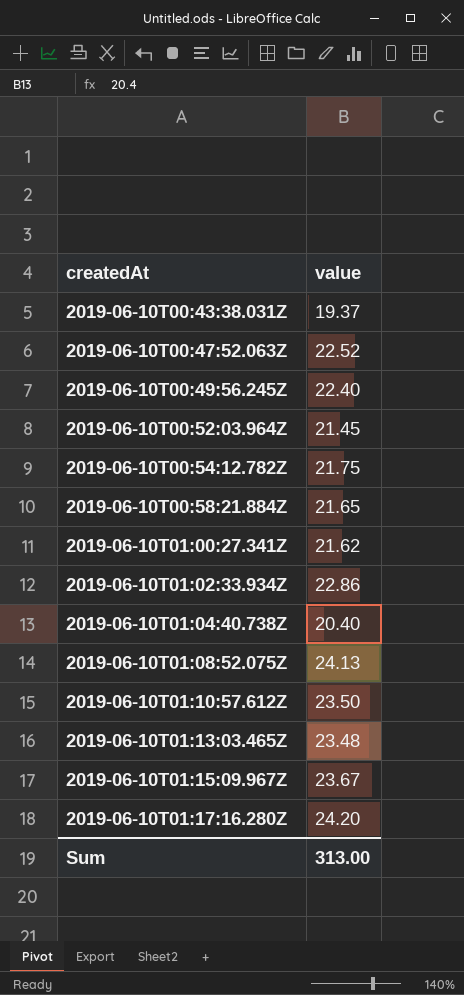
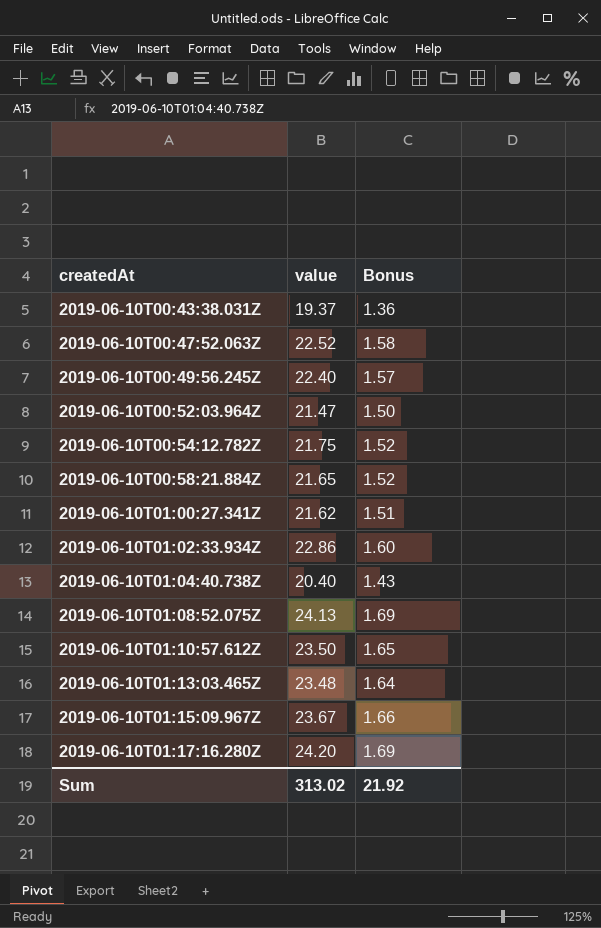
column Bonus | formula: none -> [value] * 0.07
2019-06-10T00:52:03.964Z | value: 21.45 -> 21.47
Sum | value: 313.00 -> 313.02

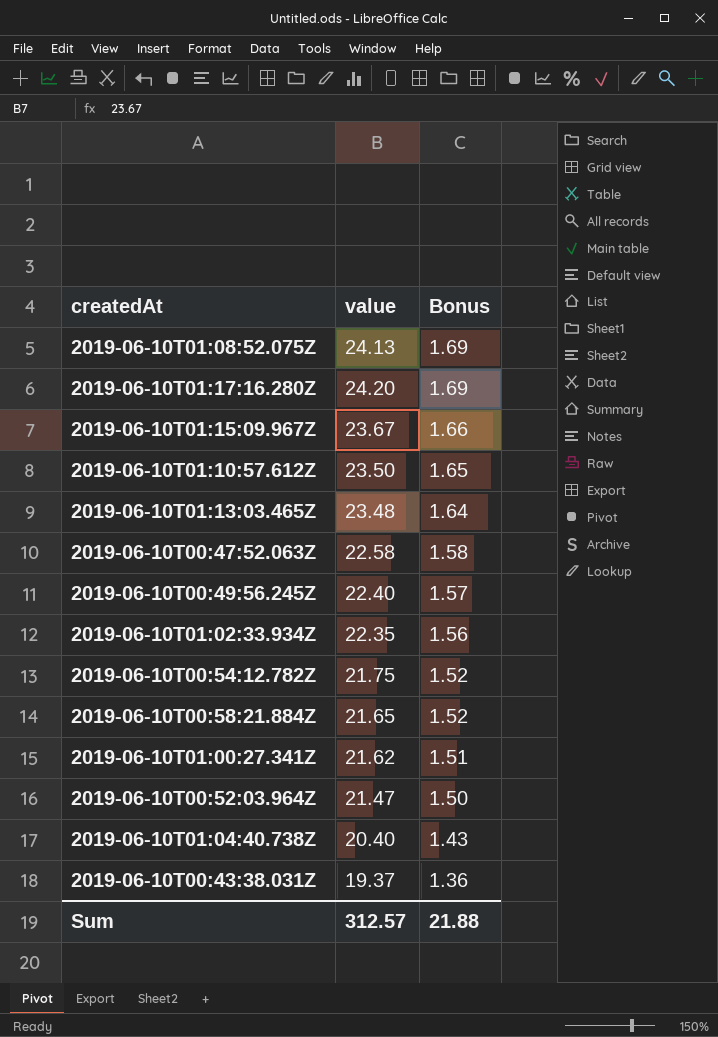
row order: createdAt ascending -> Bonus descending
2019-06-10T00:47:52.063Z | value: 22.52 -> 22.58
2019-06-10T01:02:33.934Z | value: 22.86 -> 22.35
2019-06-10T01:02:33.934Z | Bonus: 1.60 -> 1.56
Sum | value: 313.02 -> 312.57
Sum | Bonus: 21.92 -> 21.88

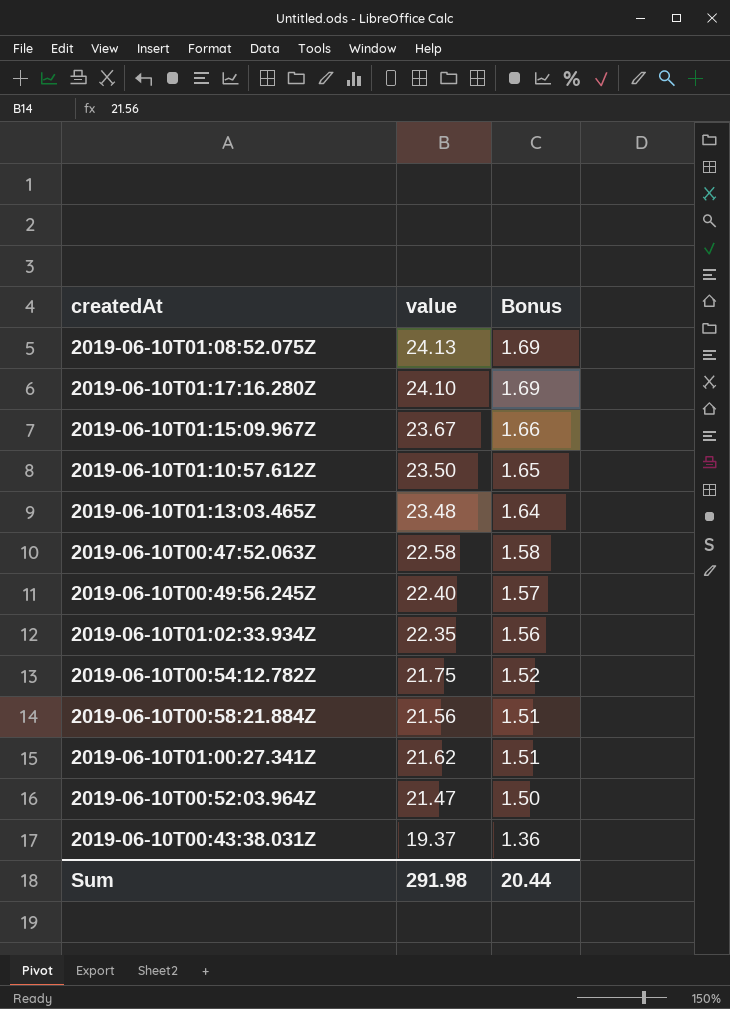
row 2019-06-10T01:04:40.738Z: 20.40 | 1.43 -> none
2019-06-10T01:17:16.280Z | value: 24.20 -> 24.10
2019-06-10T00:58:21.884Z | value: 21.65 -> 21.56
2019-06-10T00:58:21.884Z | Bonus: 1.52 -> 1.51
Sum | value: 312.57 -> 291.98
Sum | Bonus: 21.88 -> 20.44

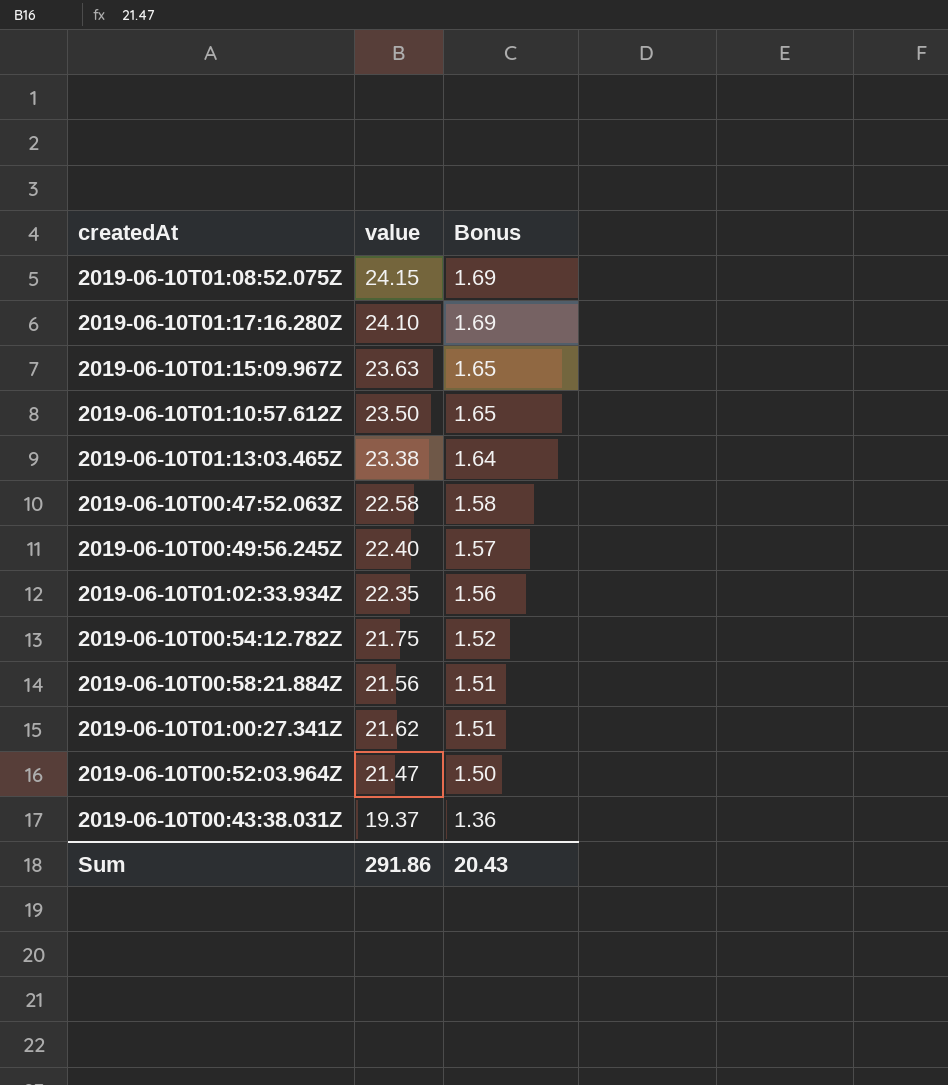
2019-06-10T01:08:52.075Z | value: 24.13 -> 24.15
2019-06-10T01:15:09.967Z | value: 23.67 -> 23.63
2019-06-10T01:15:09.967Z | Bonus: 1.66 -> 1.65
2019-06-10T01:13:03.465Z | value: 23.48 -> 23.38
Sum | value: 291.98 -> 291.86
Sum | Bonus: 20.44 -> 20.43

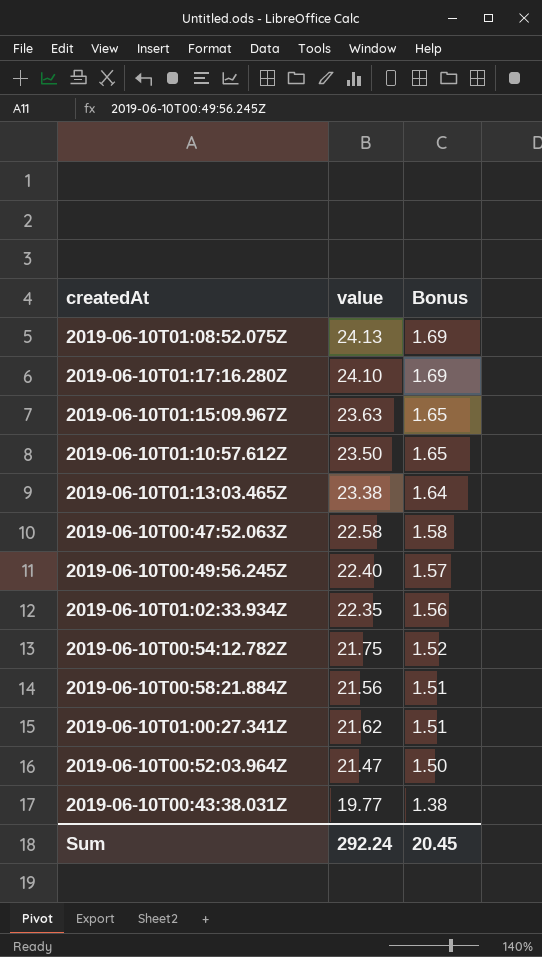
2019-06-10T01:08:52.075Z | value: 24.15 -> 24.13
2019-06-10T00:43:38.031Z | value: 19.37 -> 19.77
2019-06-10T00:43:38.031Z | Bonus: 1.36 -> 1.38
Sum | value: 291.86 -> 292.24
Sum | Bonus: 20.43 -> 20.45

